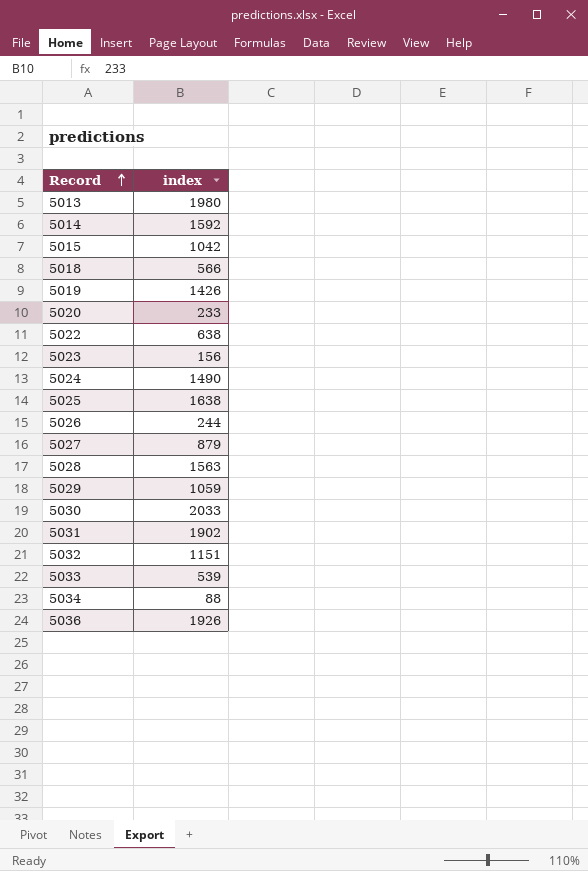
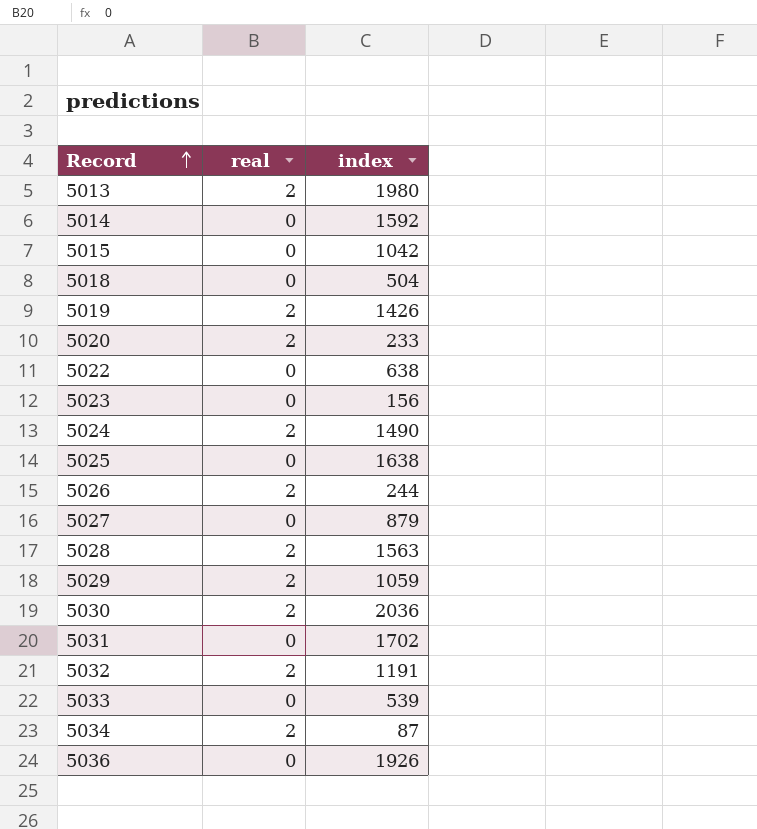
column real | position: none -> 2
5018 | index: 566 -> 504
5030 | index: 2033 -> 2036
5031 | index: 1902 -> 1702
5032 | index: 1151 -> 1191
5034 | index: 88 -> 87

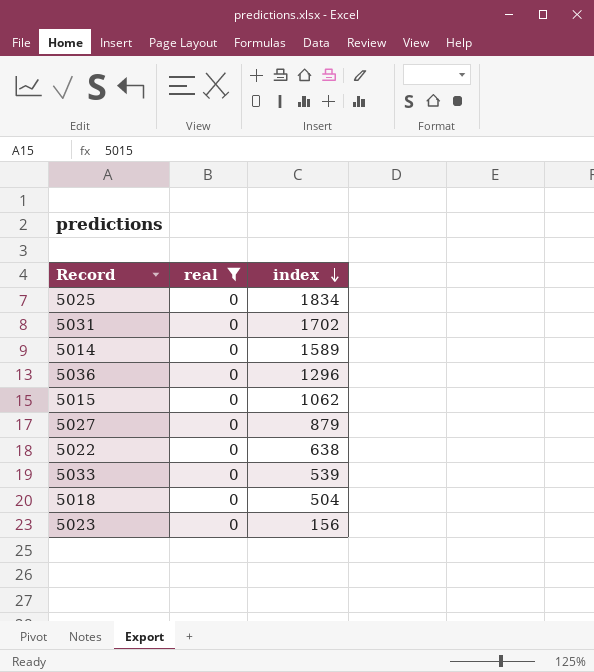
filter: none -> real = 0
row order: Record ascending -> index descending
5025 | index: 1638 -> 1834
5014 | index: 1592 -> 1589
5036 | index: 1926 -> 1296
5015 | index: 1042 -> 1062

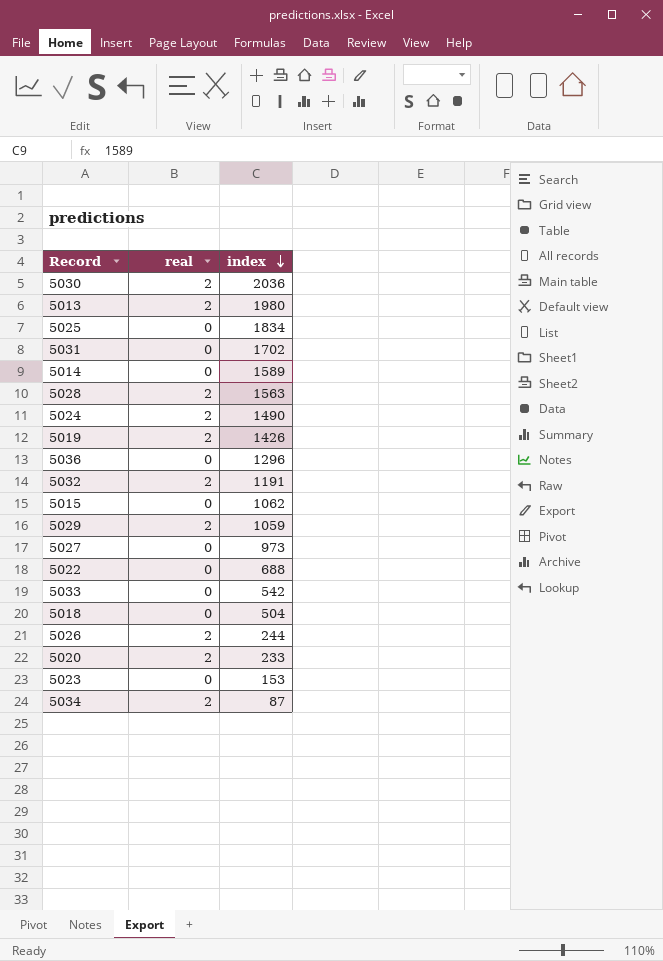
filter: real = 0 -> none
5027 | index: 879 -> 973
5022 | index: 638 -> 688
5033 | index: 539 -> 542
5023 | index: 156 -> 153

